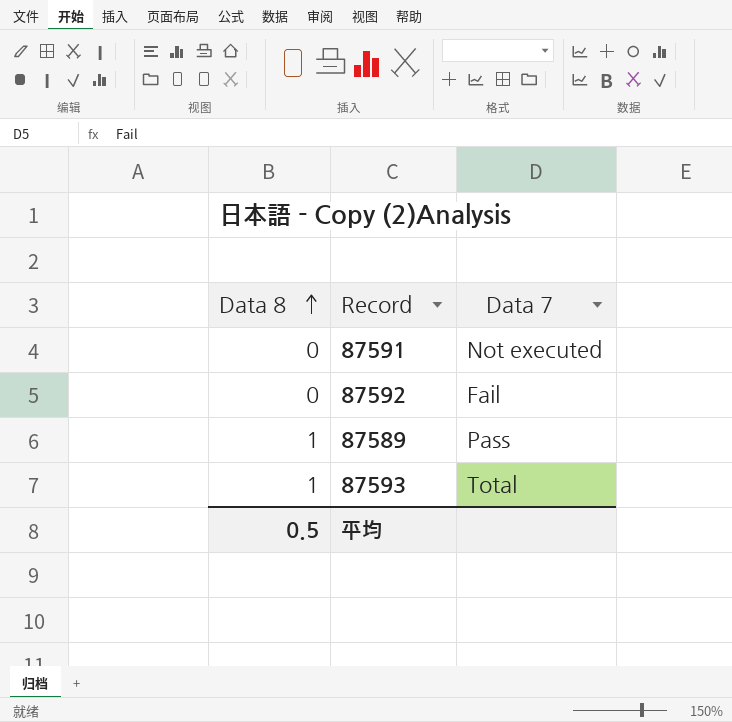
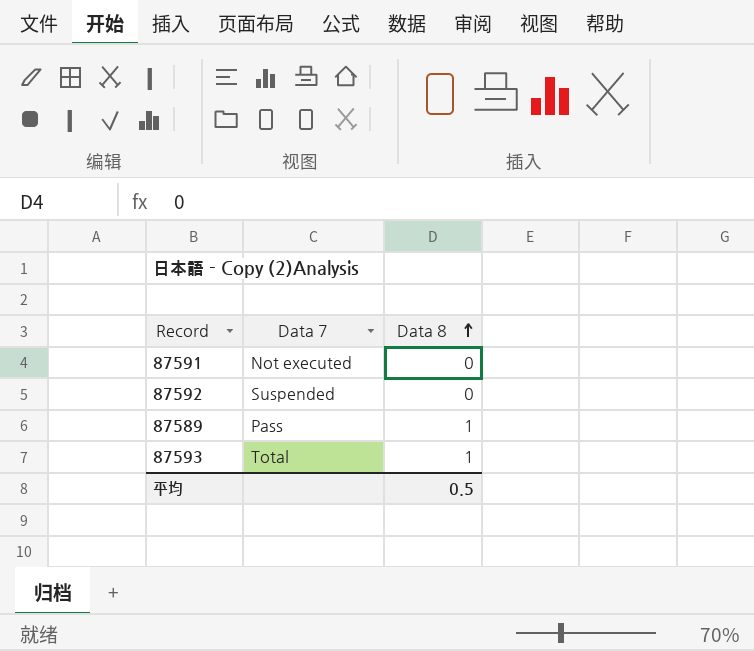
column Data 8 | position: 1 -> 3
87592 | Data 7: Fail -> Suspended

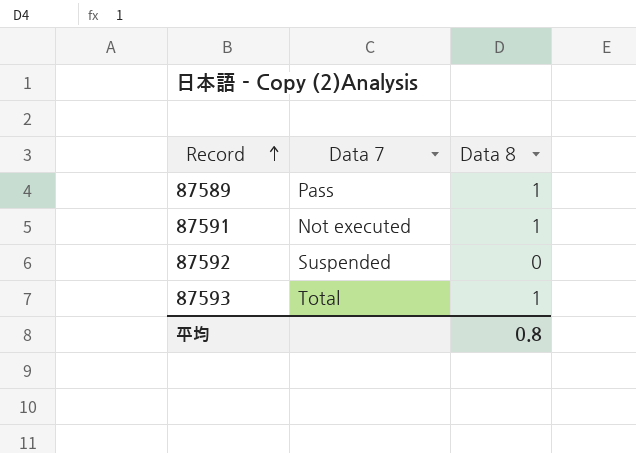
row order: Data 8 ascending -> Record ascending
87591 | Data 8: 0 -> 1
平均 | Data 8: 0.5 -> 0.8

